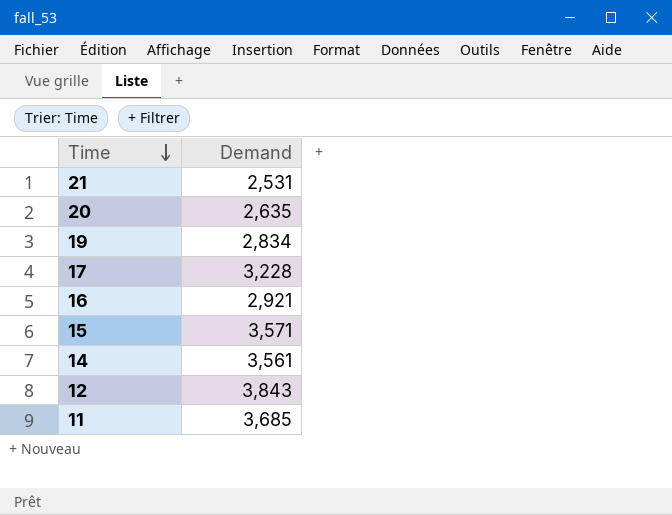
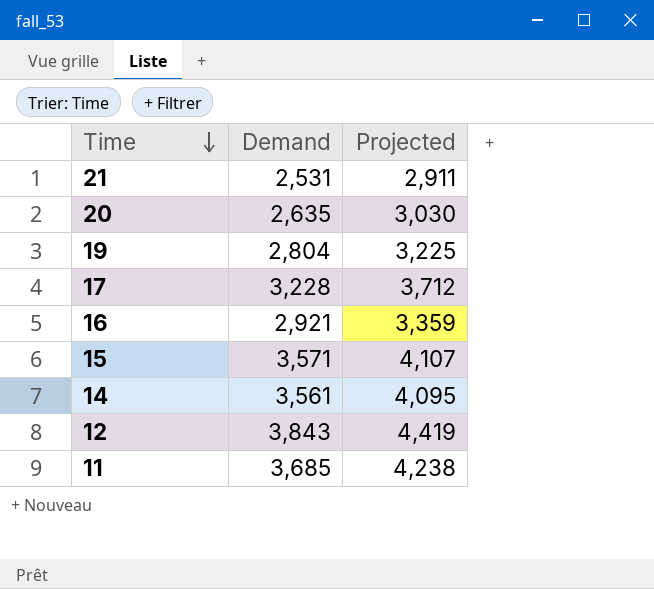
column Projected | formula: none -> [Demand] * 1.15
19 | Demand: 2,834 -> 2,804

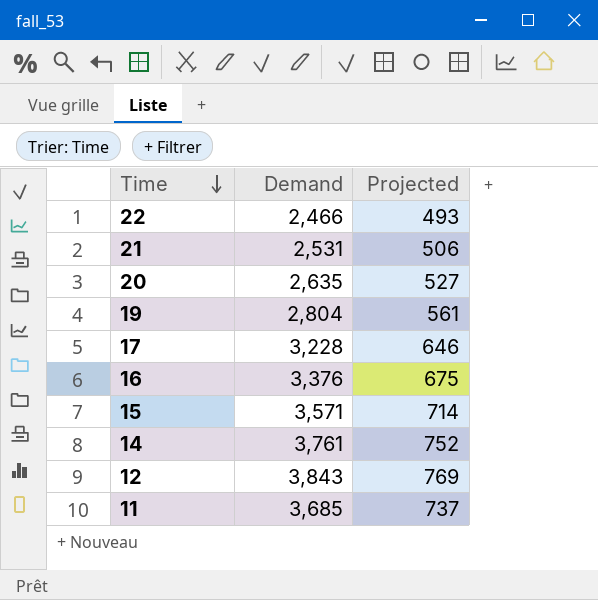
column Projected | formula: [Demand] * 1.15 -> [Demand] * 0.2
row 22: none -> 2,466 | 493
16 | Demand: 2,921 -> 3,376
14 | Demand: 3,561 -> 3,761

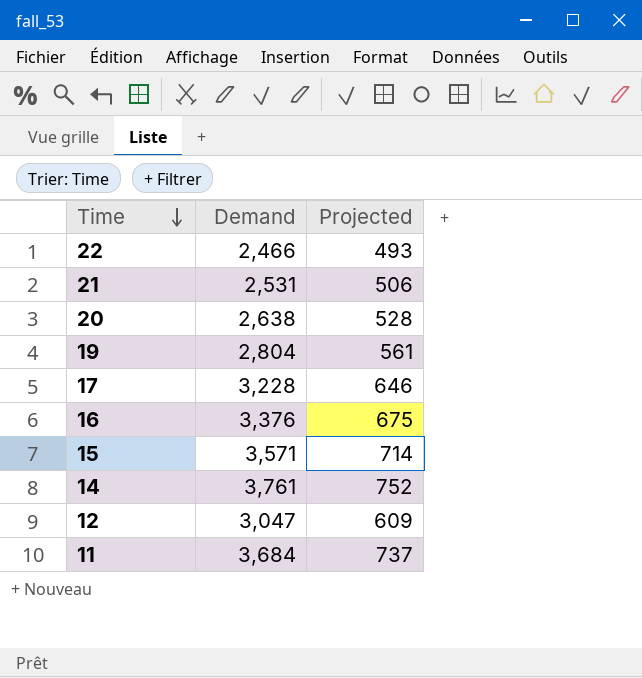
20 | Demand: 2,635 -> 2,638
20 | Projected: 527 -> 528
12 | Demand: 3,843 -> 3,047
12 | Projected: 769 -> 609
11 | Demand: 3,685 -> 3,684

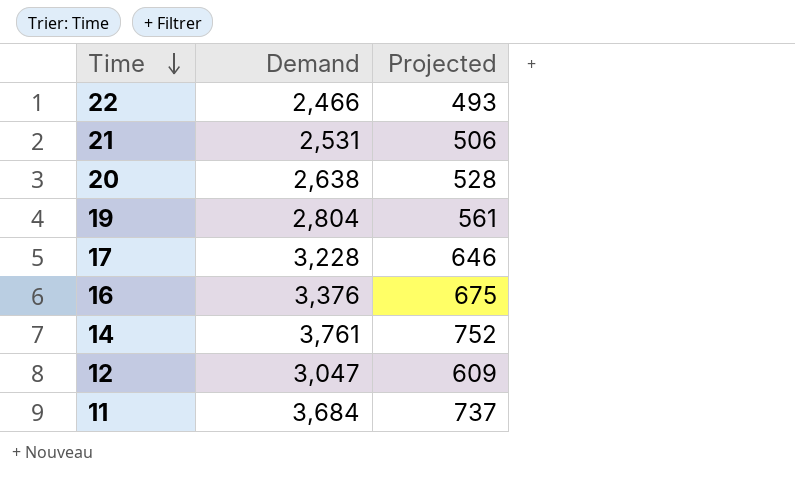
row 15: 3,571 | 714 -> none

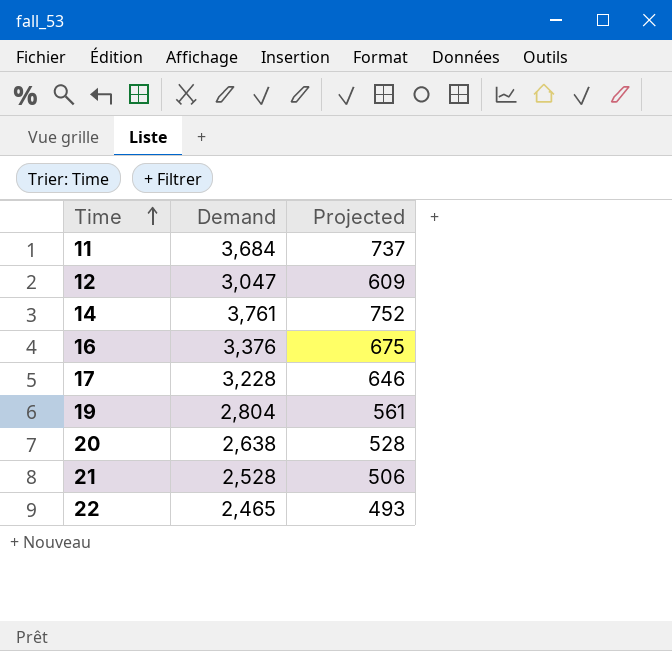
row order: Time descending -> Time ascending
21 | Demand: 2,531 -> 2,528
22 | Demand: 2,466 -> 2,465

